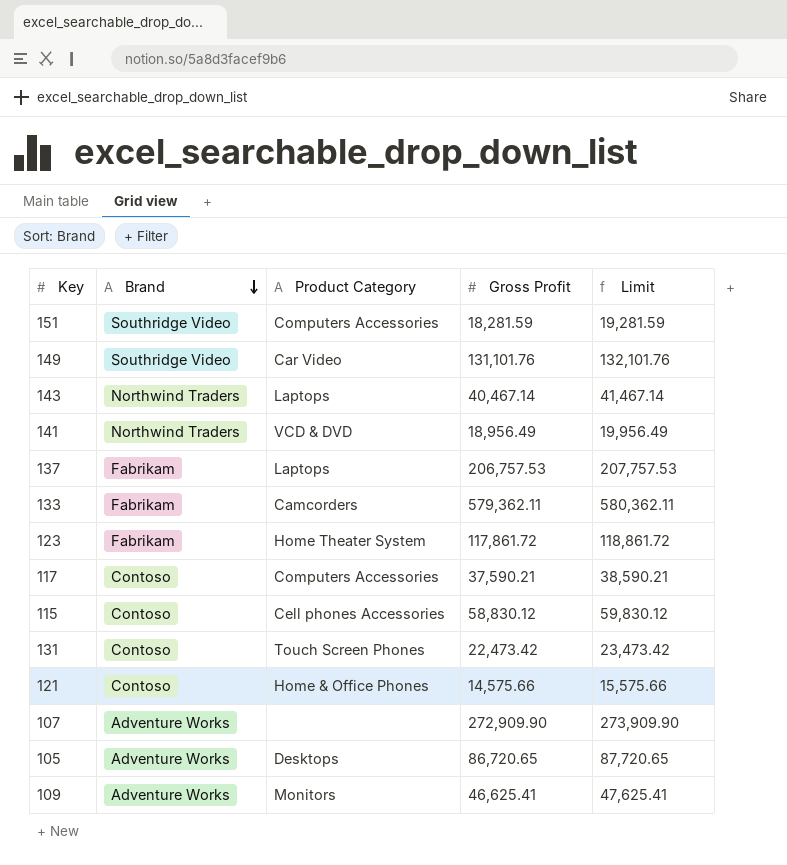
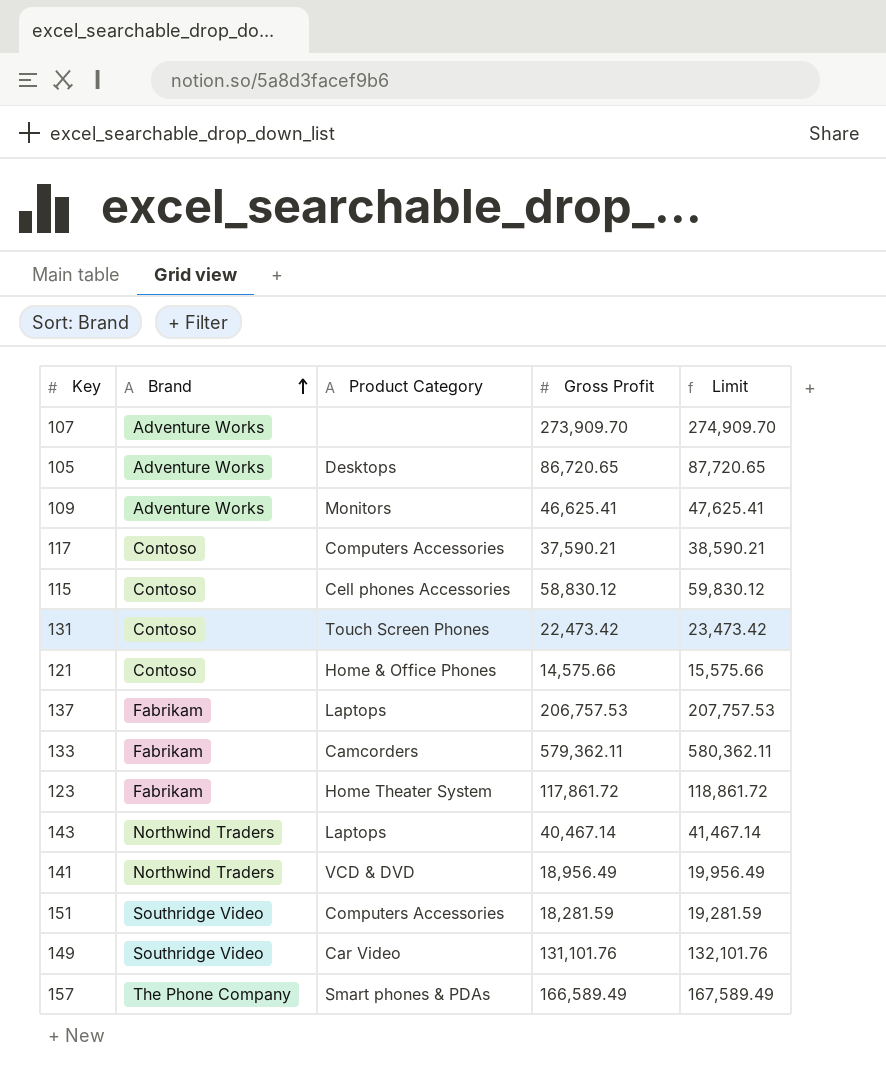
row order: Brand descending -> Brand ascending
107 | Gross Profit: 272,909.90 -> 273,909.70
107 | Limit: 273,909.90 -> 274,909.70
row 157: none -> The Phone Company | Smart phones & PDAs | 166,589.49 | 167,589.49

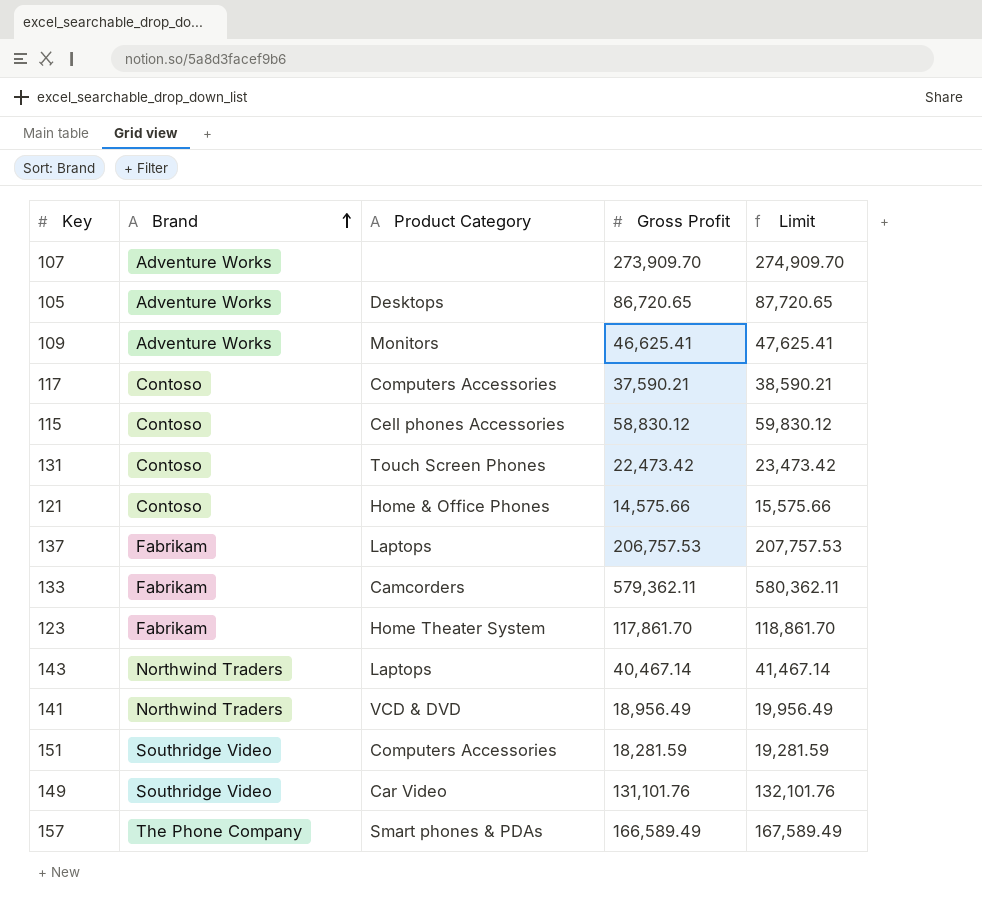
123 | Gross Profit: 117,861.72 -> 117,861.70
123 | Limit: 118,861.72 -> 118,861.70

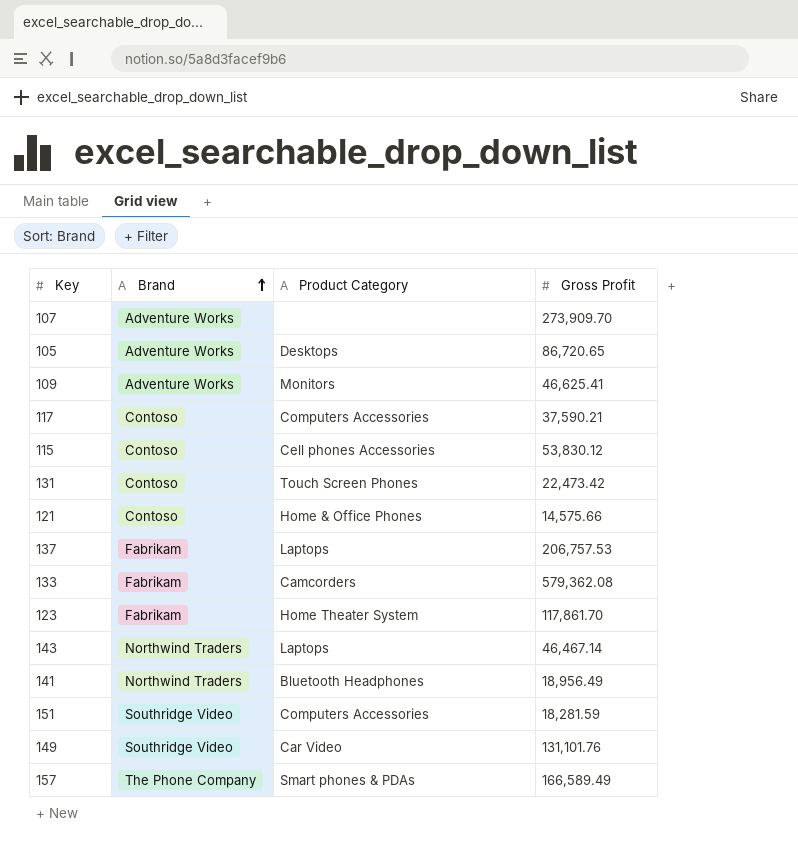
column Limit | formula: [Gross Profit] + 1000 -> none
115 | Gross Profit: 58,830.12 -> 53,830.12
133 | Gross Profit: 579,362.11 -> 579,362.08
143 | Gross Profit: 40,467.14 -> 46,467.14
141 | Product Category: VCD & DVD -> Bluetooth Headphones

